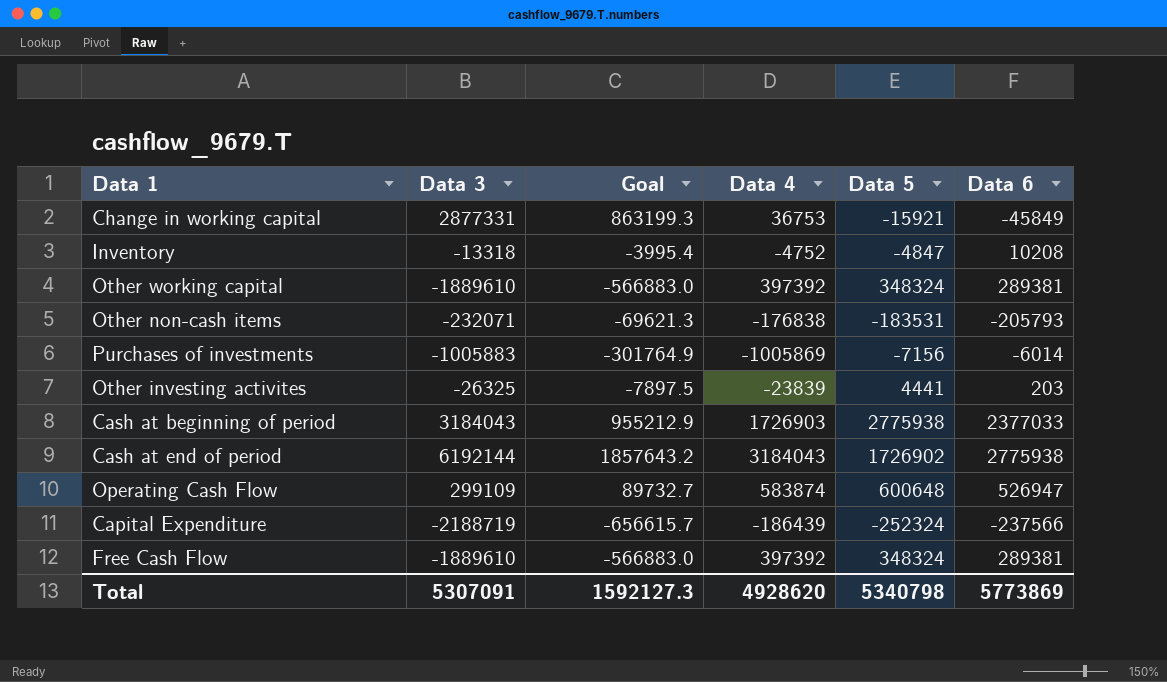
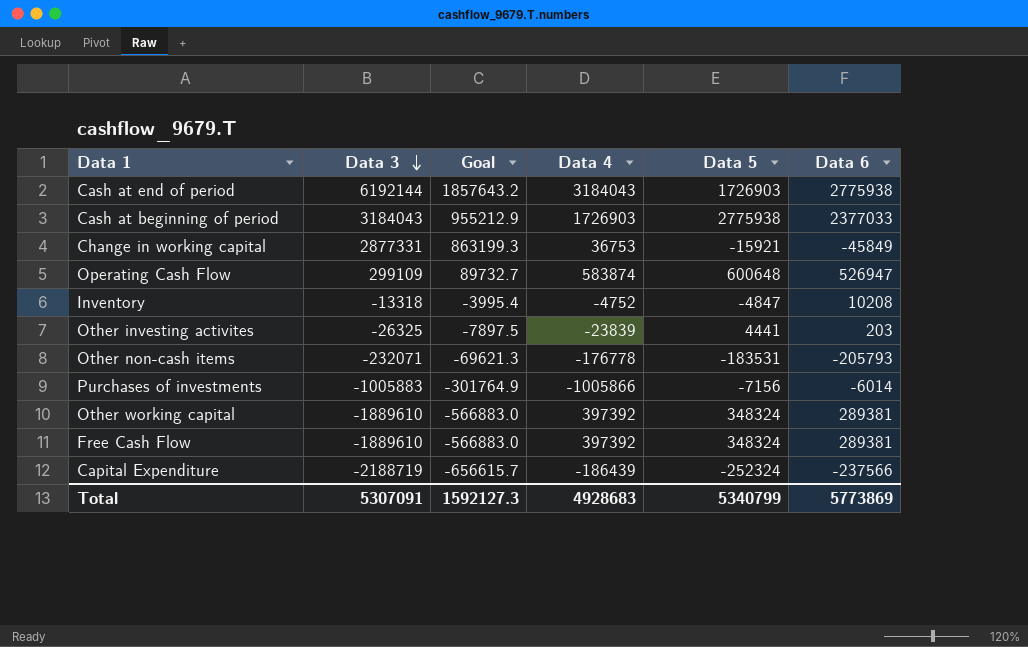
row order: none -> Data 3 descending
Cash at end of period | Data 5: 1726902 -> 1726903
Other non-cash items | Data 4: -176838 -> -176778
Purchases of investments | Data 4: -1005869 -> -1005866
Total | Data 4: 4928620 -> 4928683
Total | Data 5: 5340798 -> 5340799

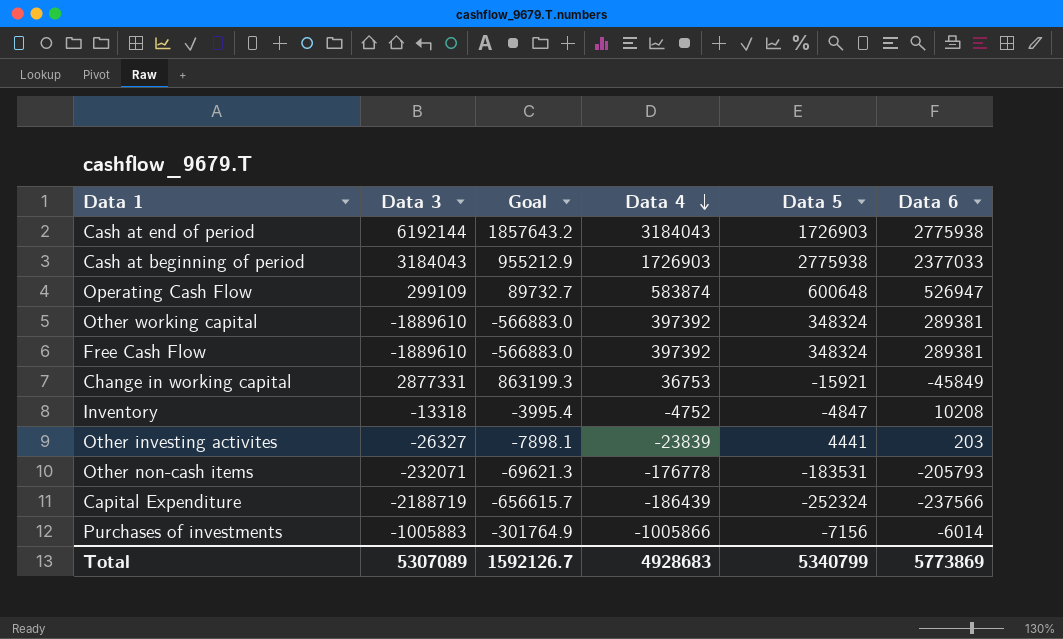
row order: Data 3 descending -> Data 4 descending
Other investing activites | Data 3: -26325 -> -26327
Other investing activites | Goal: -7897.5 -> -7898.1
Total | Data 3: 5307091 -> 5307089
Total | Goal: 1592127.3 -> 1592126.7

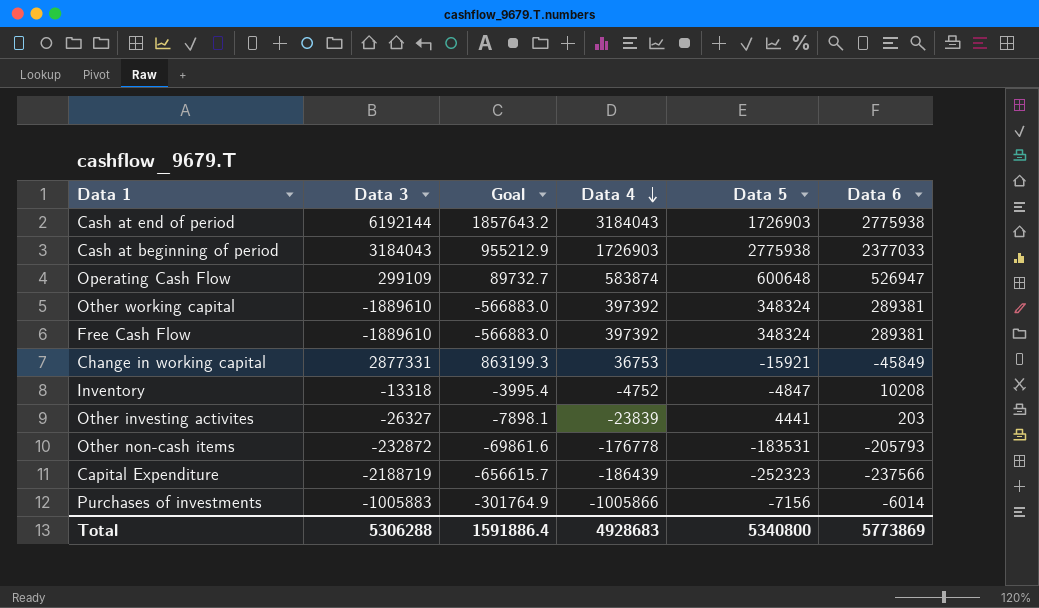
Other non-cash items | Data 3: -232071 -> -232872
Other non-cash items | Goal: -69621.3 -> -69861.6
Capital Expenditure | Data 5: -252324 -> -252323
Total | Data 3: 5307089 -> 5306288
Total | Goal: 1592126.7 -> 1591886.4
Total | Data 5: 5340799 -> 5340800

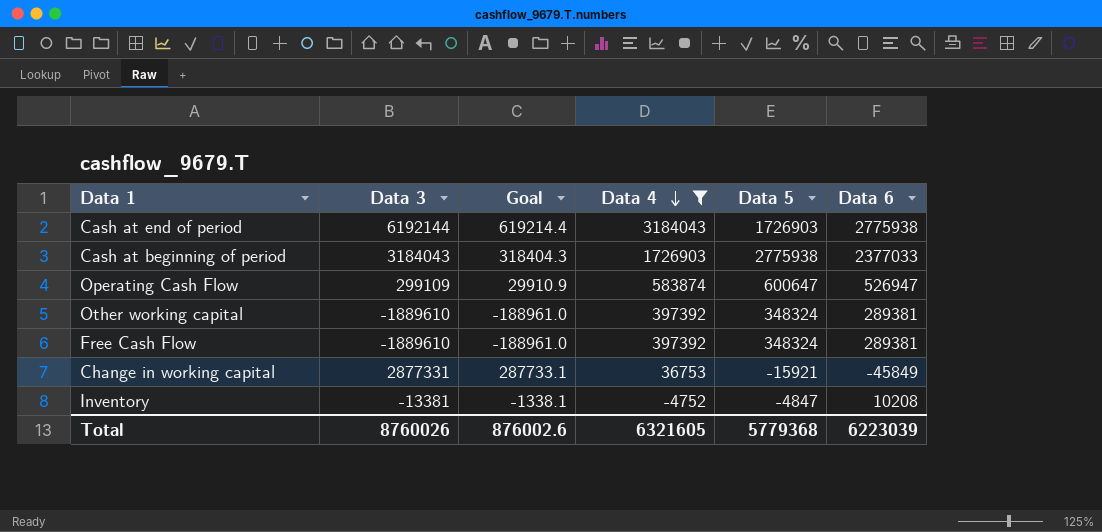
filter: none -> Data 4 >= -4752
column Goal | formula: [Data 3] * 0.3 -> [Data 3] * 0.1
Operating Cash Flow | Data 5: 600648 -> 600647
Inventory | Data 3: -13318 -> -13381
Total | Data 3: 5306288 -> 8760026
Total | Goal: 1591886.4 -> 876002.6
Total | Data 4: 4928683 -> 6321605
Total | Data 5: 5340800 -> 5779368
Total | Data 6: 5773869 -> 6223039

